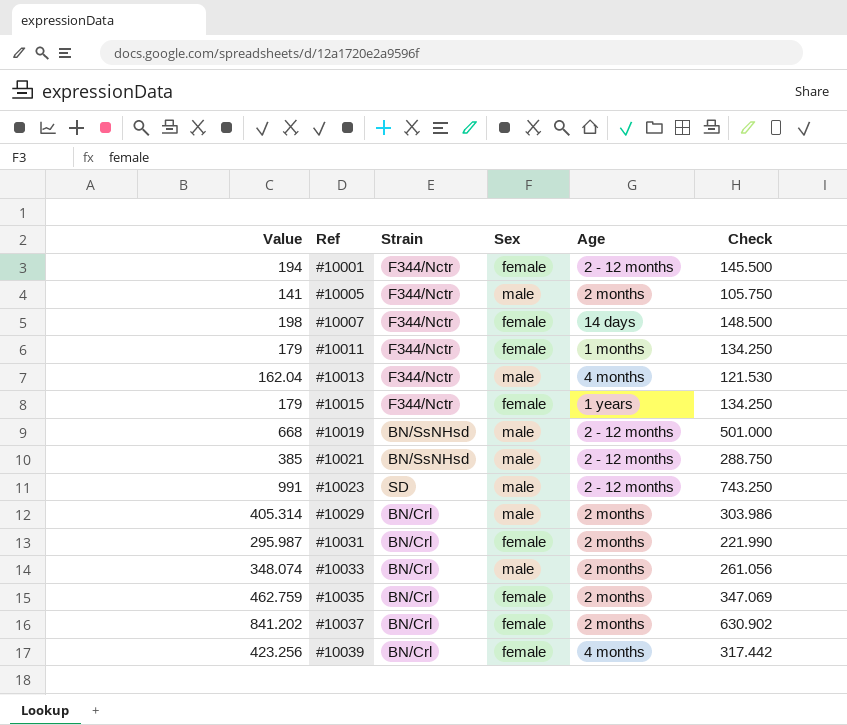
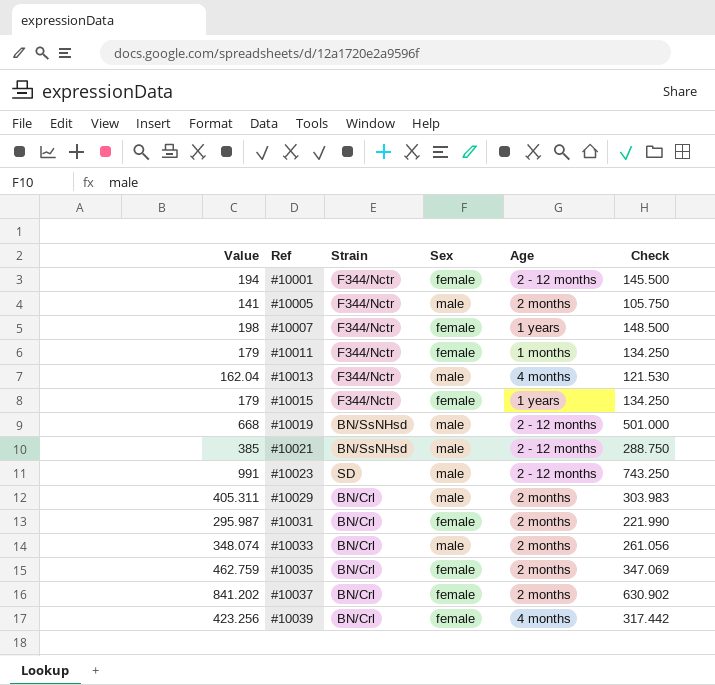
#10007 | Age: 14 days -> 1 years
#10029 | Value: 405.314 -> 405.311
#10029 | Check: 303.986 -> 303.983

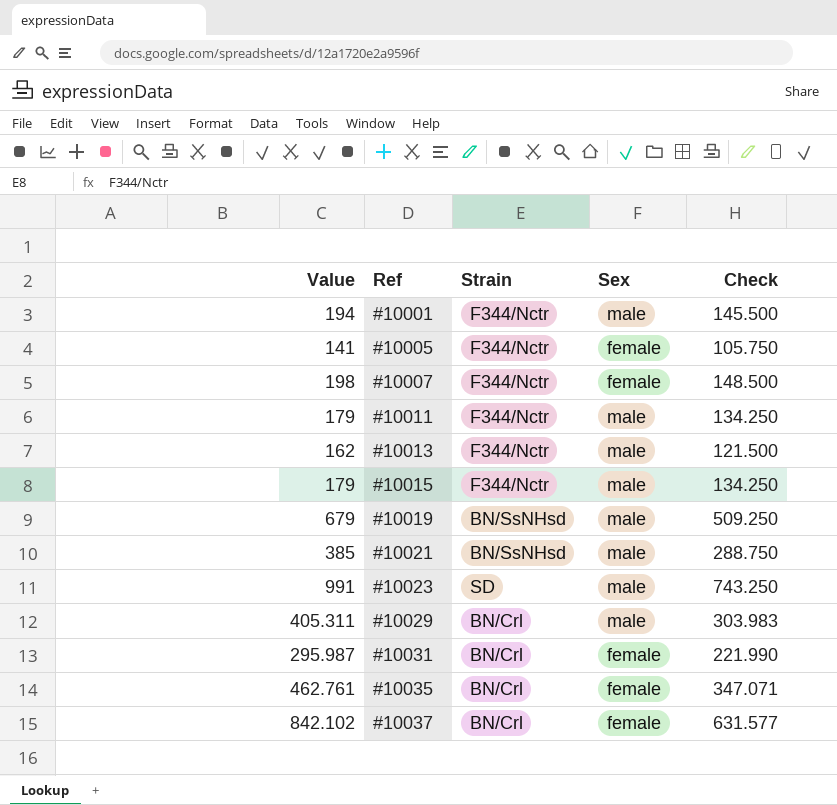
column Age | position: 5 -> none
row #10033: 348.074 | BN/Crl | male | 2 months | 261.056 -> none
row #10039: 423.256 | BN/Crl | female | 4 months | 317.442 -> none
#10001 | Sex: female -> male
#10005 | Sex: male -> female
#10011 | Sex: female -> male
#10013 | Value: 162.04 -> 162
#10013 | Check: 121.530 -> 121.500
#10015 | Sex: female -> male
#10019 | Value: 668 -> 679
#10019 | Check: 501.000 -> 509.250
#10035 | Value: 462.759 -> 462.761
#10035 | Check: 347.069 -> 347.071
#10037 | Value: 841.202 -> 842.102
#10037 | Check: 630.902 -> 631.577

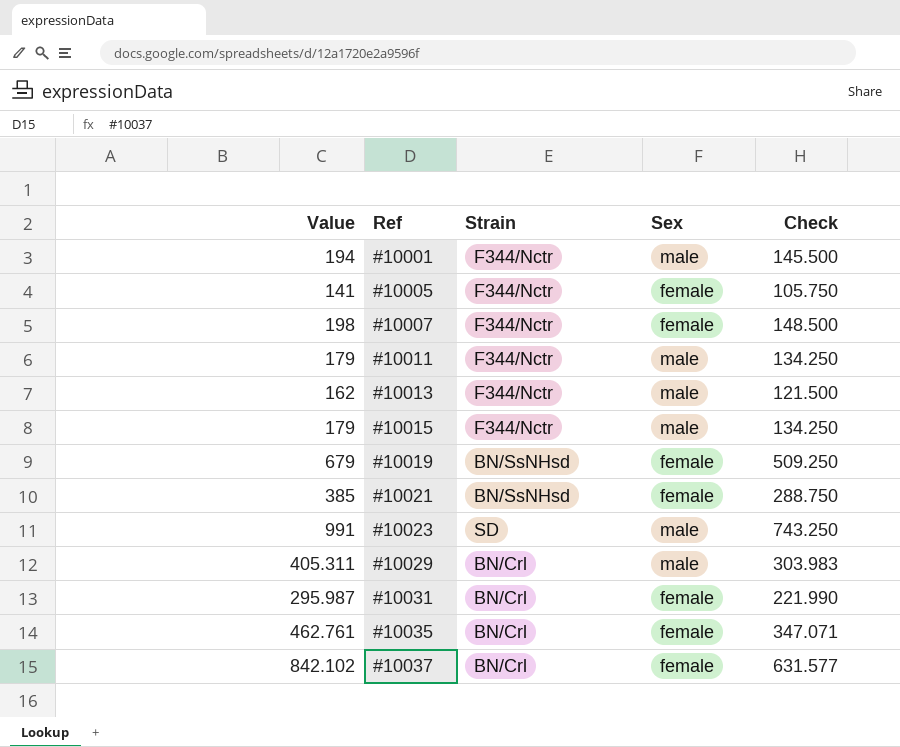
#10019 | Sex: male -> female
#10021 | Sex: male -> female

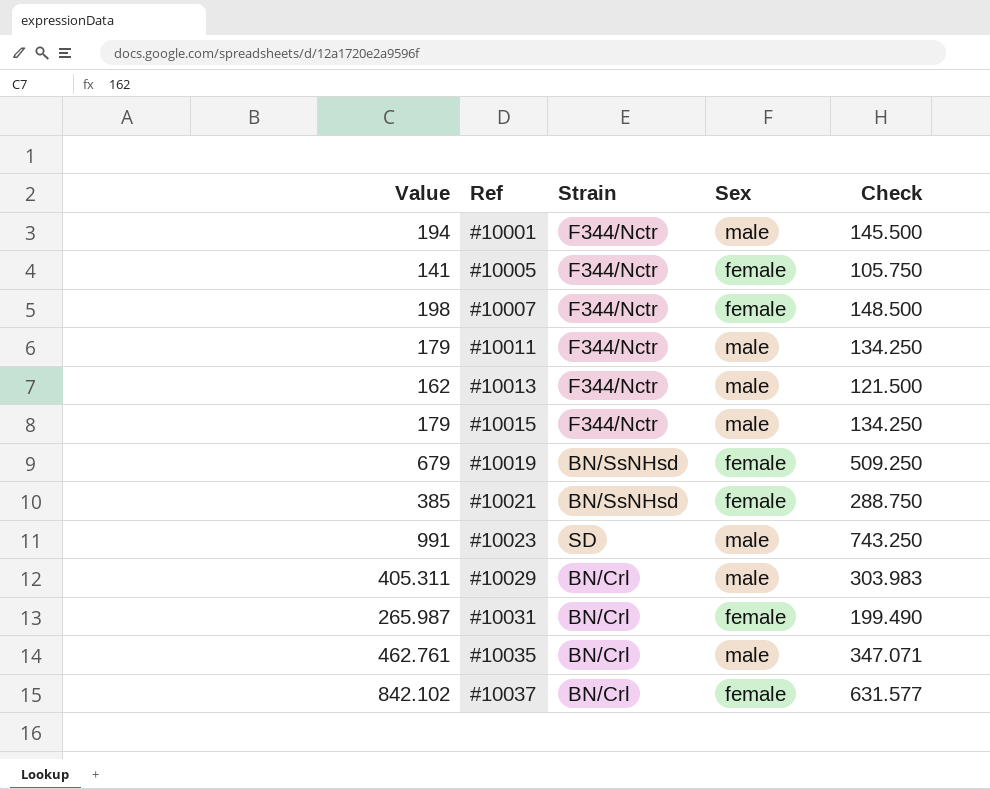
#10031 | Value: 295.987 -> 265.987
#10031 | Check: 221.990 -> 199.490
#10035 | Sex: female -> male

